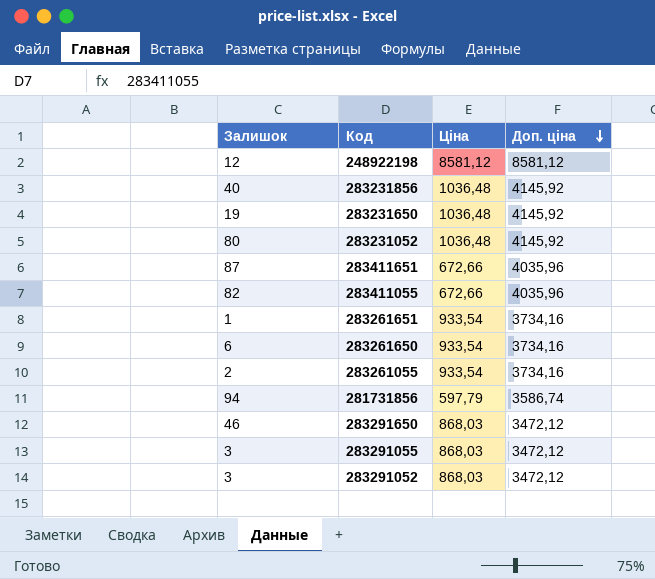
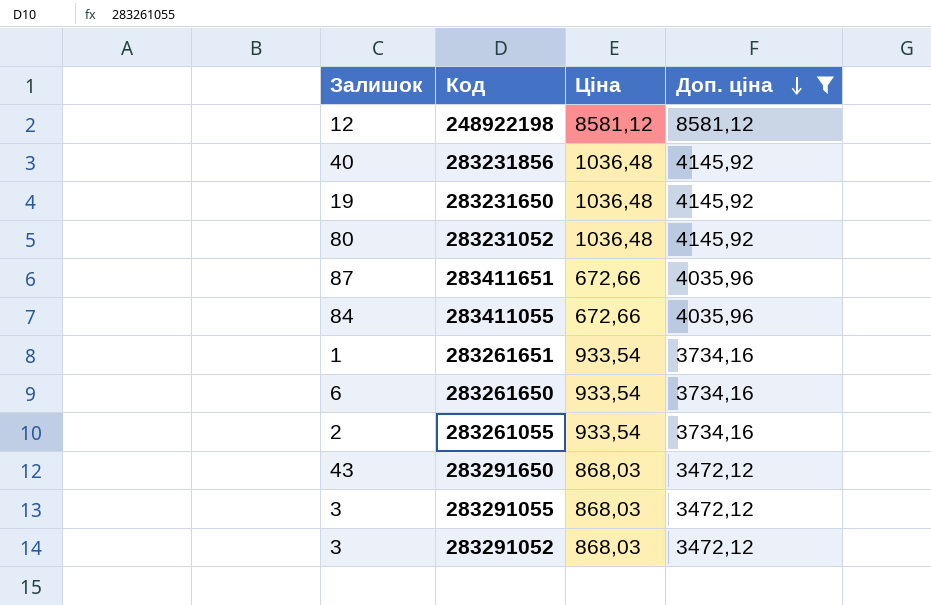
filter: none -> Доп. ціна != 3586,74
283411055 | Залишок: 82 -> 84
283291650 | Залишок: 46 -> 43

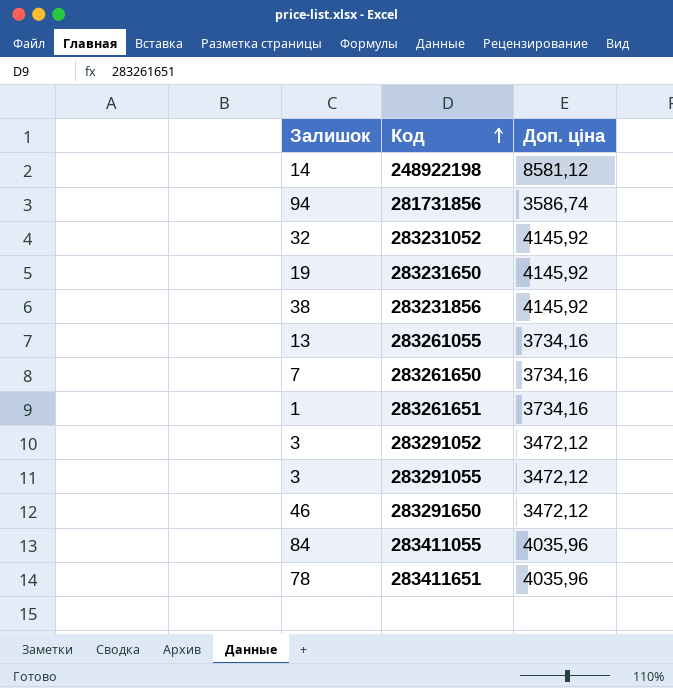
filter: Доп. ціна != 3586,74 -> none
row order: Доп. ціна descending -> Код ascending
column Ціна | position: 3 -> none
248922198 | Залишок: 12 -> 14
283231052 | Залишок: 80 -> 32
283231856 | Залишок: 40 -> 38
283261055 | Залишок: 2 -> 13
283261650 | Залишок: 6 -> 7
283291650 | Залишок: 43 -> 46
283411651 | Залишок: 87 -> 78

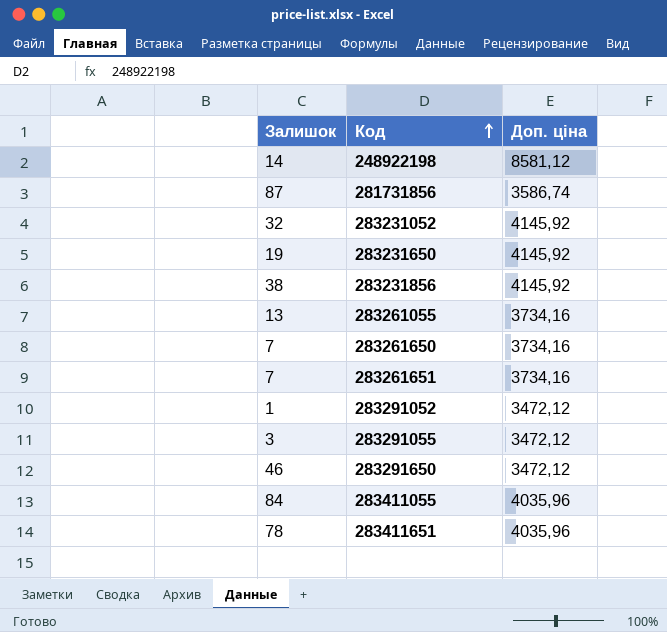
281731856 | Залишок: 94 -> 87
283261651 | Залишок: 1 -> 7
283291052 | Залишок: 3 -> 1

